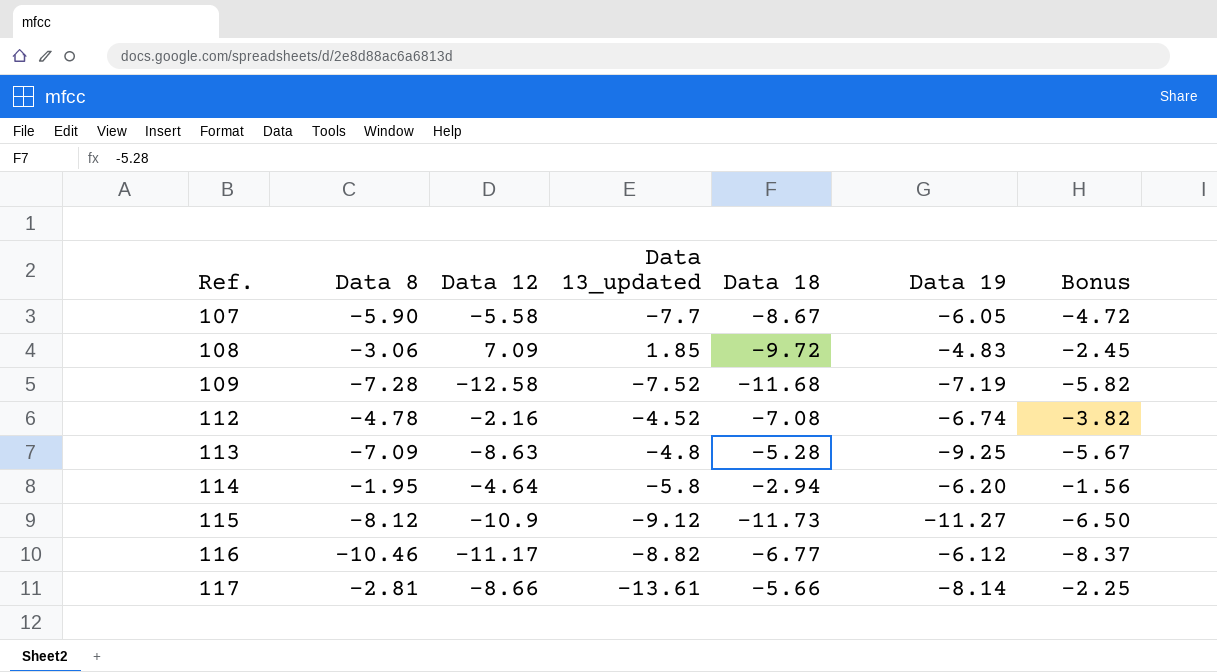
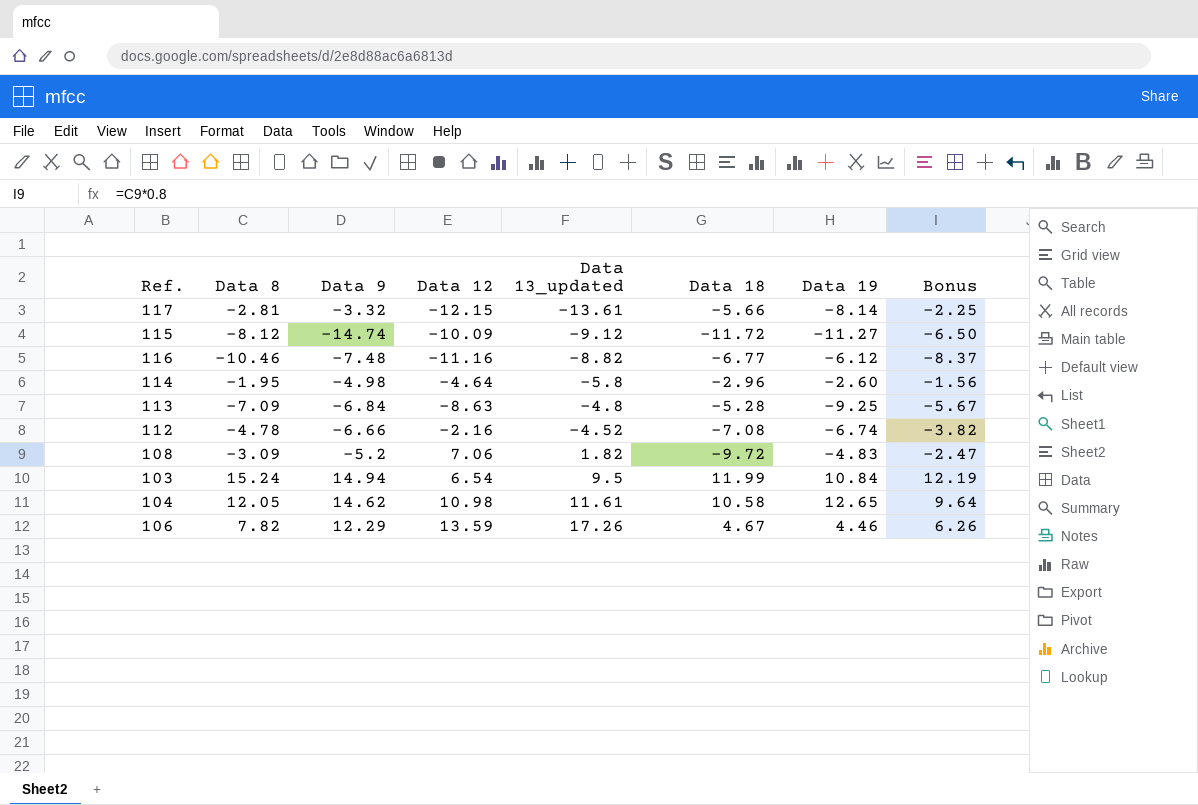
row order: Ref. ascending -> Data 13_updated ascending
column Data 9 | position: none -> 3
row 107: -5.90 | -5.58 | -7.7 | -8.67 | -6.05 | -4.72 -> none
row 109: -7.28 | -12.58 | -7.52 | -11.68 | -7.19 | -5.82 -> none
117 | Data 12: -8.66 -> -12.15
115 | Data 12: -10.9 -> -10.09
115 | Data 18: -11.73 -> -11.72
116 | Data 12: -11.17 -> -11.16
114 | Data 18: -2.94 -> -2.96
114 | Data 19: -6.20 -> -2.60
108 | Data 8: -3.06 -> -3.09
108 | Data 12: 7.09 -> 7.06
108 | Data 13_updated: 1.85 -> 1.82
108 | Bonus: -2.45 -> -2.47
row 103: none -> 15.24 | 14.94 | 6.54 | 9.5 | 11.99 | 10.84 | 12.19
row 104: none -> 12.05 | 14.62 | 10.98 | 11.61 | 10.58 | 12.65 | 9.64
row 106: none -> 7.82 | 12.29 | 13.59 | 17.26 | 4.67 | 4.46 | 6.26

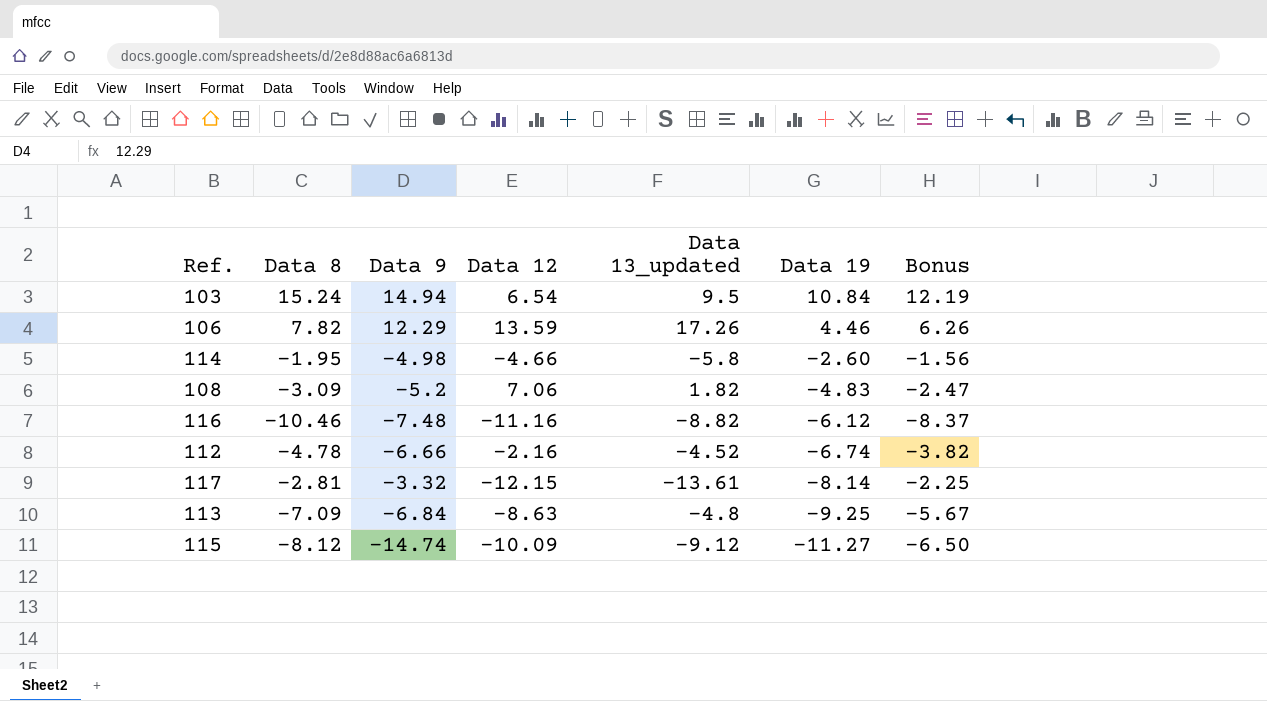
row order: Data 13_updated ascending -> Data 19 descending
column Data 18 | position: 6 -> none
row 104: 12.05 | 14.62 | 10.98 | 11.61 | 10.58 | 12.65 | 9.64 -> none
114 | Data 12: -4.64 -> -4.66

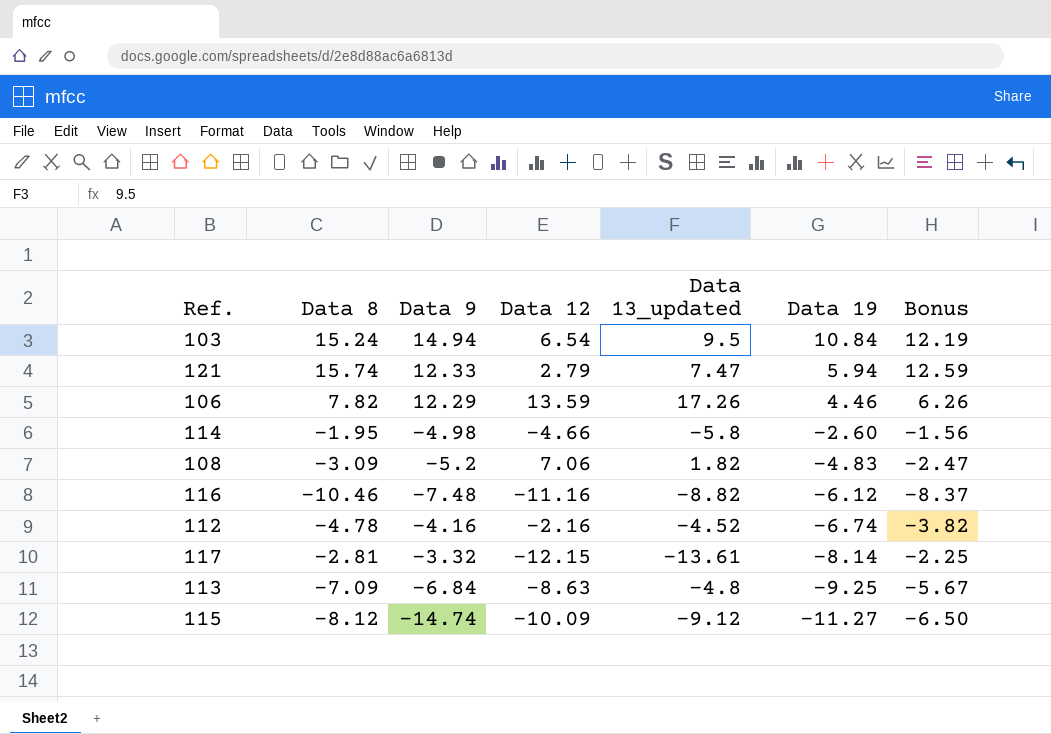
row 121: none -> 15.74 | 12.33 | 2.79 | 7.47 | 5.94 | 12.59
112 | Data 9: -6.66 -> -4.16

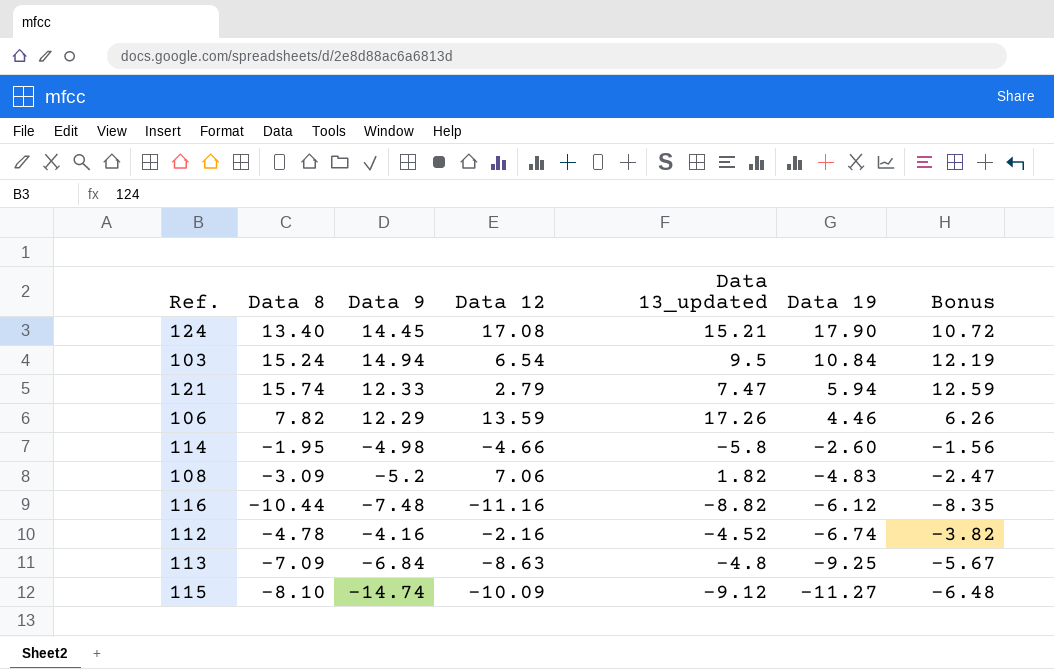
row 117: -2.81 | -3.32 | -12.15 | -13.61 | -8.14 | -2.25 -> none
row 124: none -> 13.40 | 14.45 | 17.08 | 15.21 | 17.90 | 10.72
116 | Data 8: -10.46 -> -10.44
116 | Bonus: -8.37 -> -8.35
115 | Data 8: -8.12 -> -8.10
115 | Bonus: -6.50 -> -6.48

